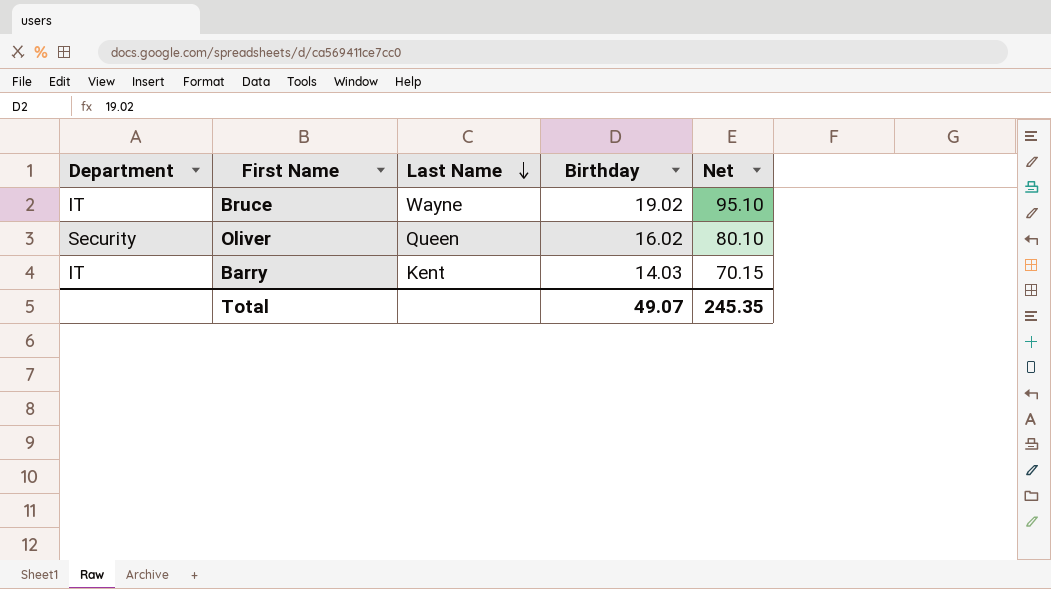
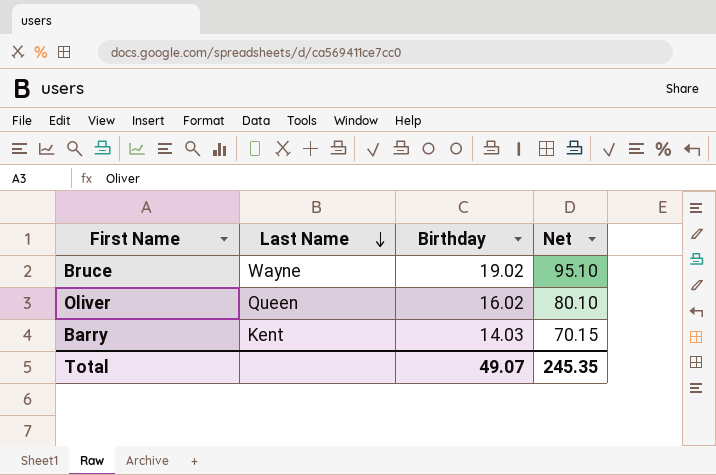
column Department | position: 1 -> none

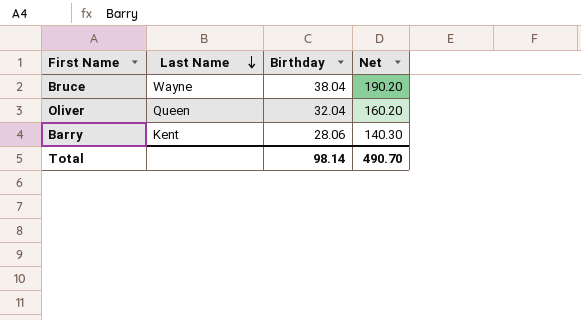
Bruce | Birthday: 19.02 -> 38.04
Bruce | Net: 95.10 -> 190.20
Oliver | Birthday: 16.02 -> 32.04
Oliver | Net: 80.10 -> 160.20
Barry | Birthday: 14.03 -> 28.06
Barry | Net: 70.15 -> 140.30
Total | Birthday: 49.07 -> 98.14
Total | Net: 245.35 -> 490.70

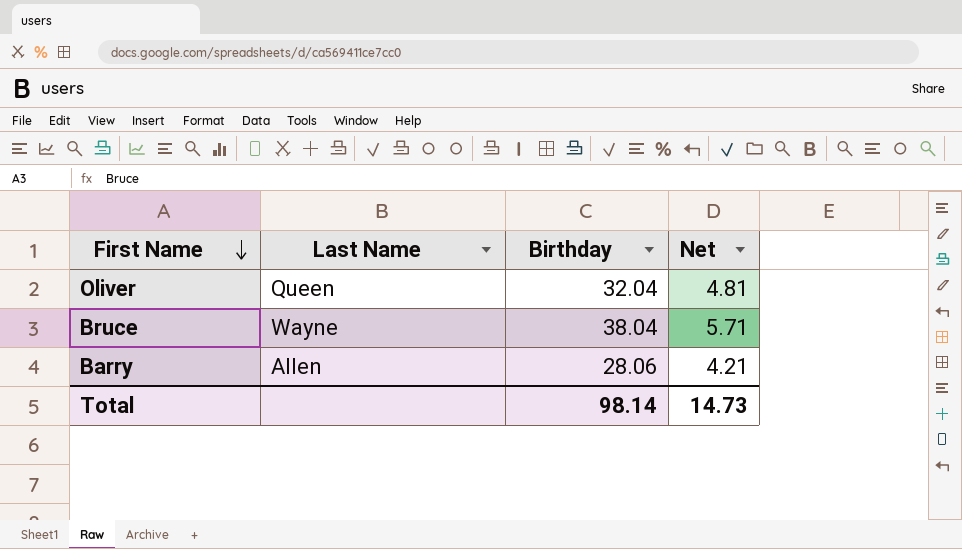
row order: Last Name descending -> First Name descending
column Net | formula: [Birthday] * 5 -> [Birthday] * 0.15
Barry | Last Name: Kent -> Allen
Total | Net: 490.70 -> 14.73

